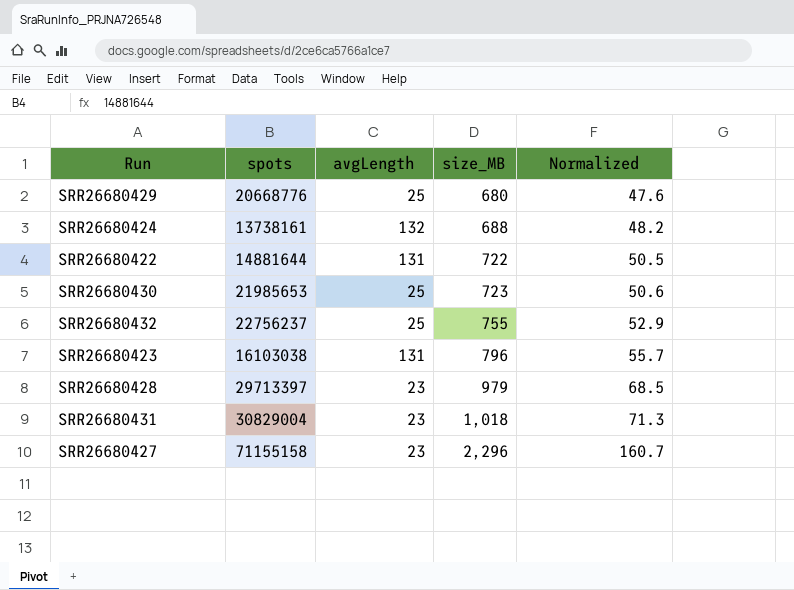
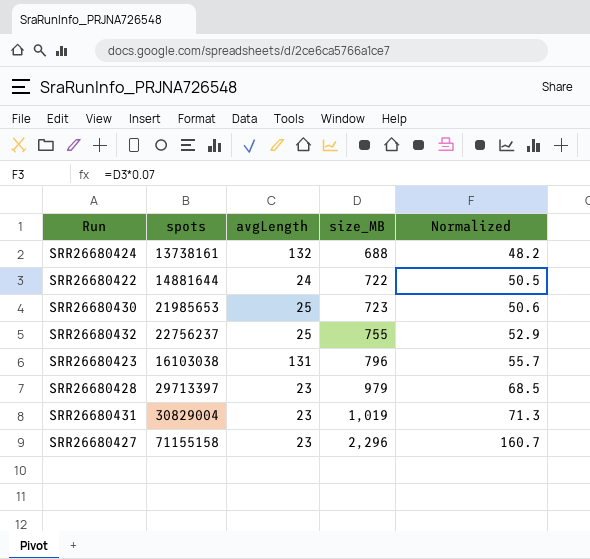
row SRR26680429: 20668776 | 25 | 680 | 47.6 -> none
SRR26680422 | avgLength: 131 -> 24
SRR26680431 | size_MB: 1,018 -> 1,019

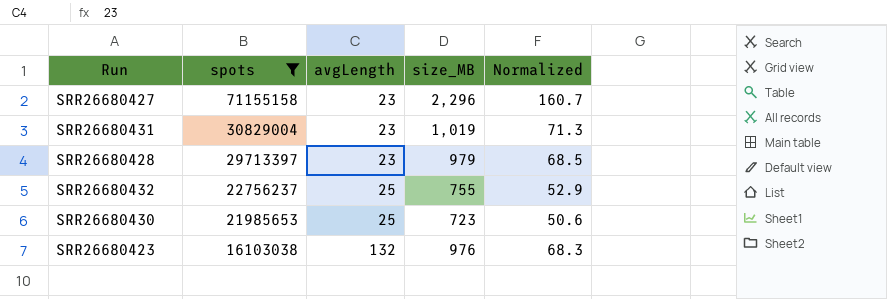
filter: none -> spots >= 16103038
row order: size_MB ascending -> spots descending
SRR26680423 | avgLength: 131 -> 132
SRR26680423 | size_MB: 796 -> 976
SRR26680423 | Normalized: 55.7 -> 68.3

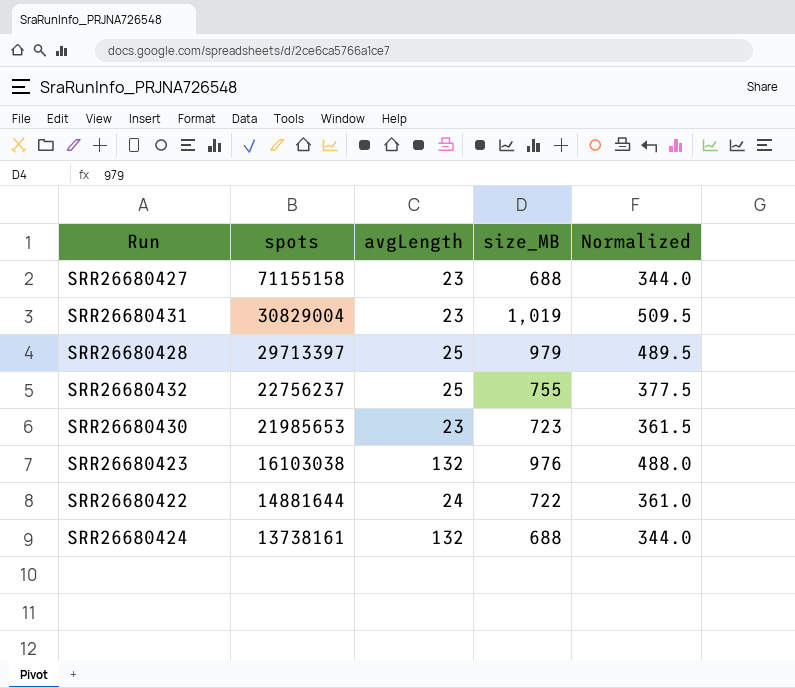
filter: spots >= 16103038 -> none
column Normalized | formula: [size_MB] * 0.07 -> [size_MB] * 0.5
SRR26680427 | size_MB: 2,296 -> 688
SRR26680428 | avgLength: 23 -> 25
SRR26680430 | avgLength: 25 -> 23

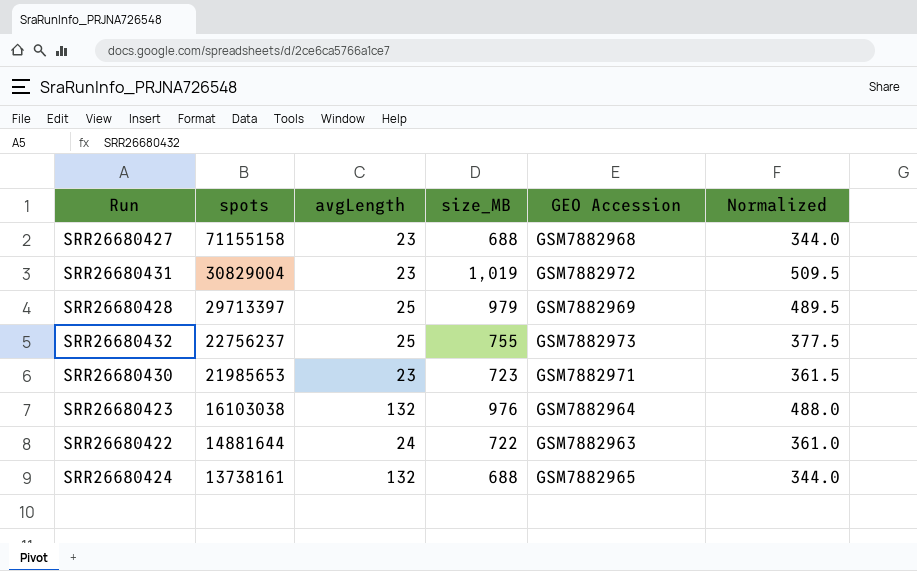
column GEO Accession | position: none -> 5

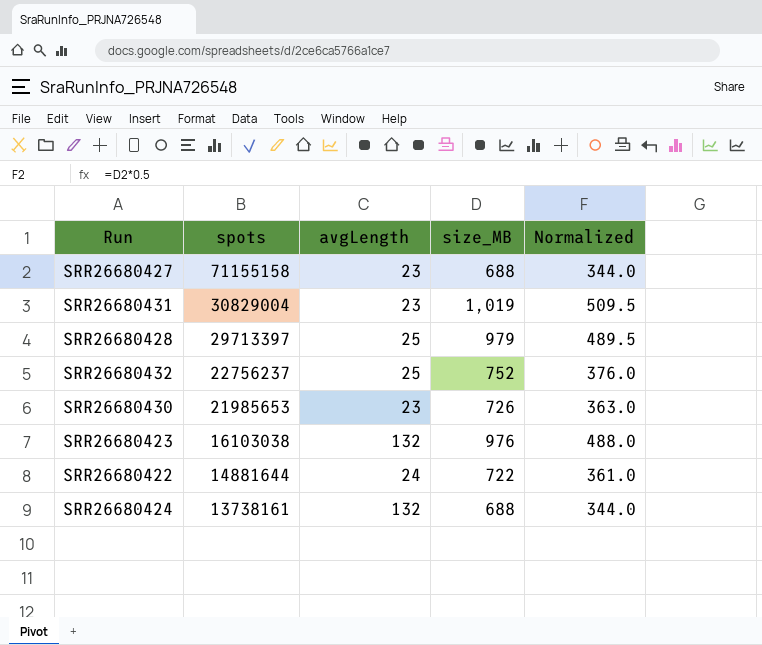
column GEO Accession | position: 5 -> none
SRR26680432 | size_MB: 755 -> 752
SRR26680432 | Normalized: 377.5 -> 376.0
SRR26680430 | size_MB: 723 -> 726
SRR26680430 | Normalized: 361.5 -> 363.0

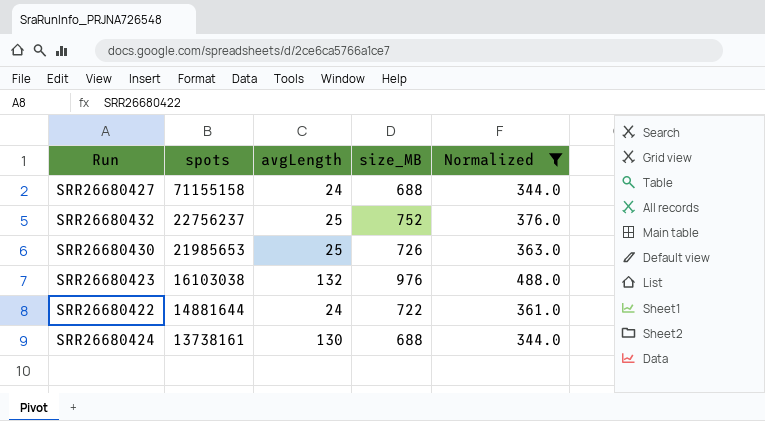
filter: none -> Normalized <= 488.0
SRR26680427 | avgLength: 23 -> 24
SRR26680430 | avgLength: 23 -> 25
SRR26680424 | avgLength: 132 -> 130

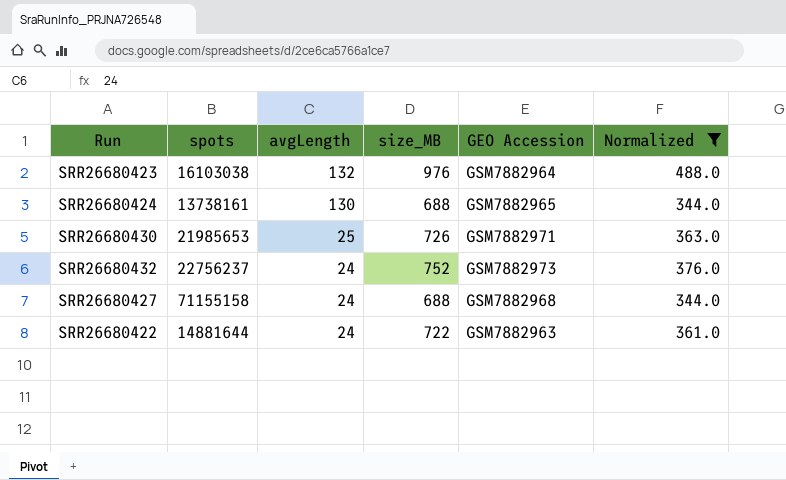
row order: spots descending -> avgLength descending
column GEO Accession | position: none -> 5
SRR26680432 | avgLength: 25 -> 24

